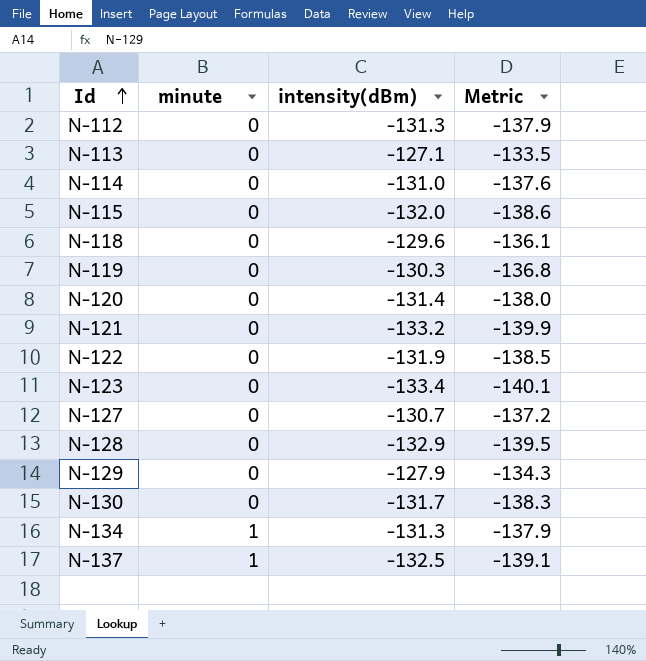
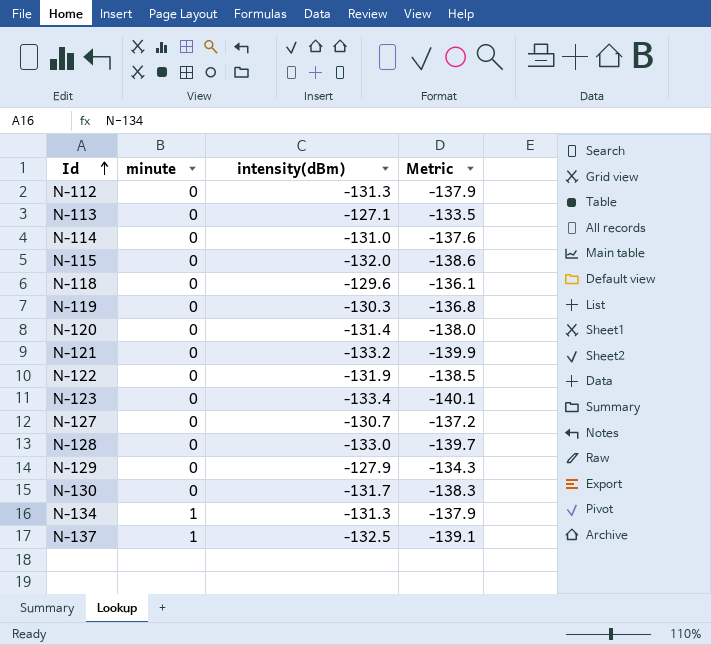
N-128 | intensity(dBm): -132.9 -> -133.0
N-128 | Metric: -139.5 -> -139.7

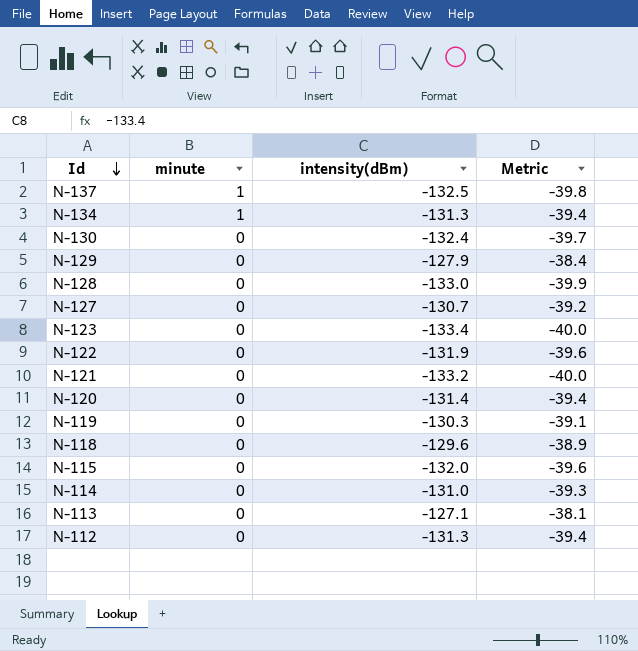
row order: Id ascending -> Id descending
column Metric | formula: [intensity(dBm)] * 1.05 -> [intensity(dBm)] * 0.3
N-130 | intensity(dBm): -131.7 -> -132.4

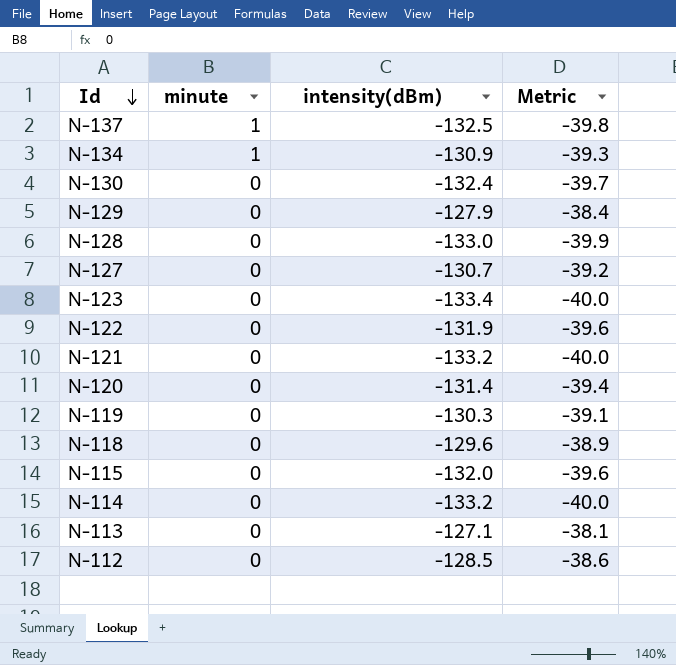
N-134 | intensity(dBm): -131.3 -> -130.9
N-134 | Metric: -39.4 -> -39.3
N-114 | intensity(dBm): -131.0 -> -133.2
N-114 | Metric: -39.3 -> -40.0
N-112 | intensity(dBm): -131.3 -> -128.5
N-112 | Metric: -39.4 -> -38.6

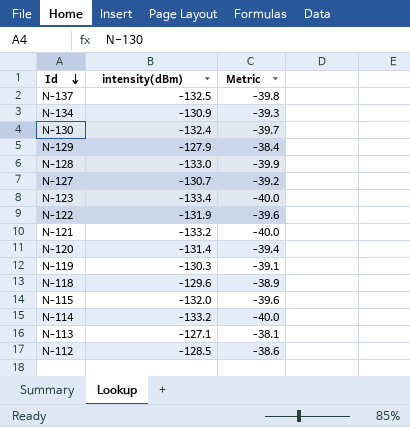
column minute | position: 2 -> none

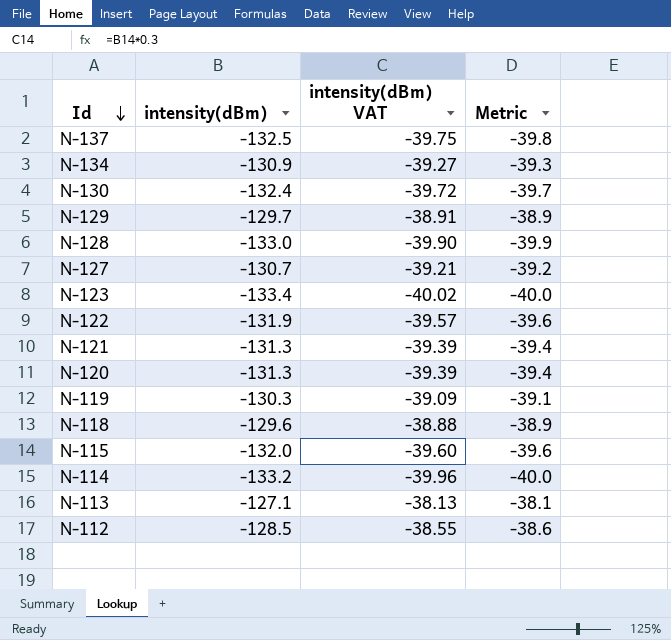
column intensity(dBm) VAT | formula: none -> [intensity(dBm)] * 0.3
N-129 | intensity(dBm): -127.9 -> -129.7
N-129 | Metric: -38.4 -> -38.9
N-121 | intensity(dBm): -133.2 -> -131.3
N-121 | Metric: -40.0 -> -39.4
N-120 | intensity(dBm): -131.4 -> -131.3

